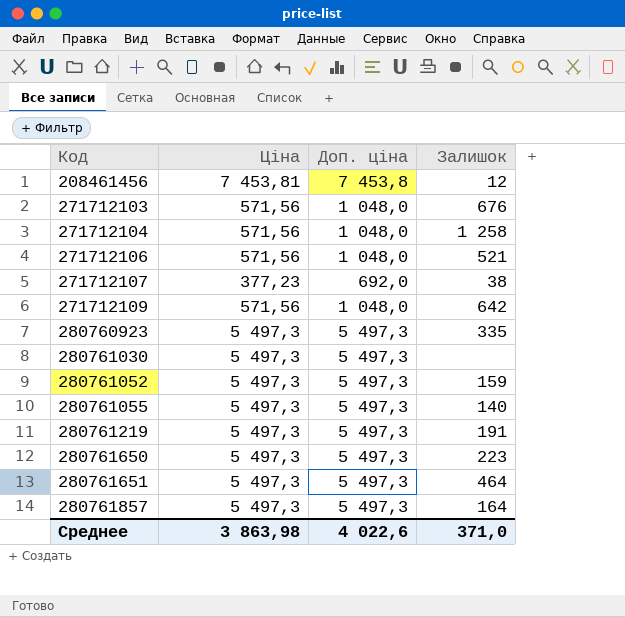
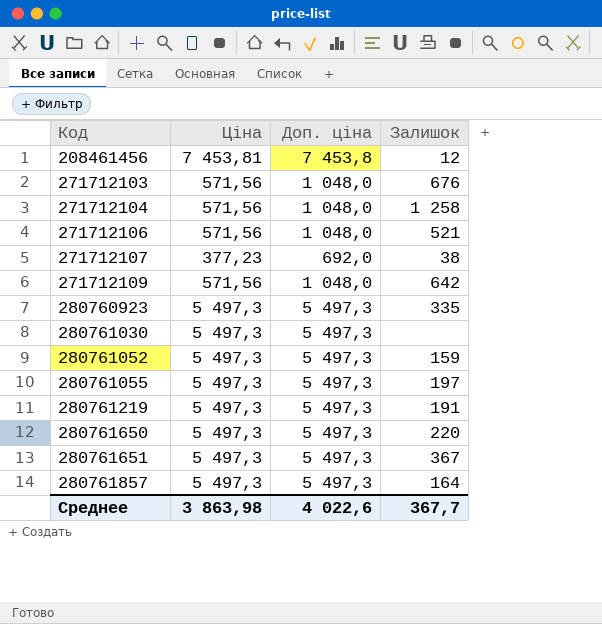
280761055 | Залишок: 140 -> 197
280761650 | Залишок: 223 -> 220
280761651 | Залишок: 464 -> 367
Среднее | Залишок: 371,0 -> 367,7

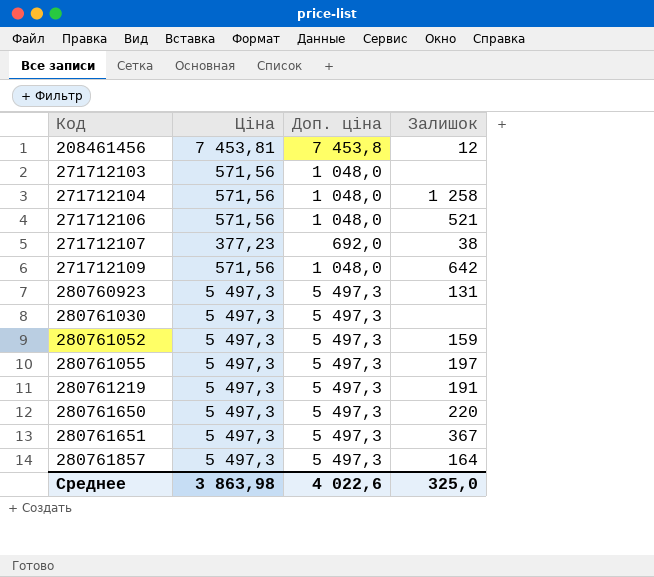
271712103 | Залишок: 676 -> none
280760923 | Залишок: 335 -> 131
Среднее | Залишок: 367,7 -> 325,0

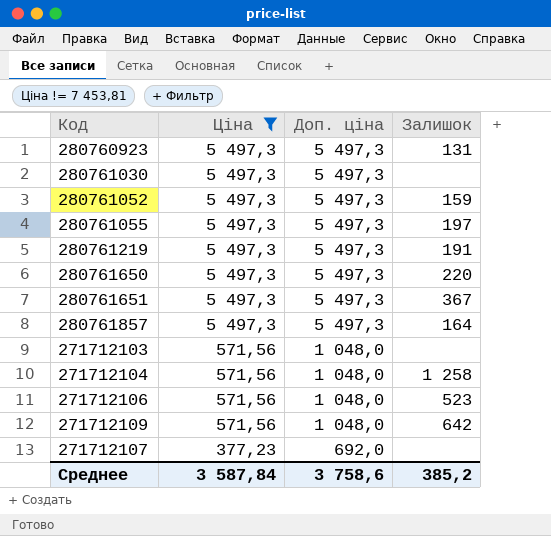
filter: none -> Ціна != 7 453,81
row order: Код ascending -> Ціна descending
271712106 | Залишок: 521 -> 523
271712107 | Залишок: 38 -> none
Среднее | Ціна: 3 863,98 -> 3 587,84
Среднее | Доп. ціна: 4 022,6 -> 3 758,6
Среднее | Залишок: 325,0 -> 385,2

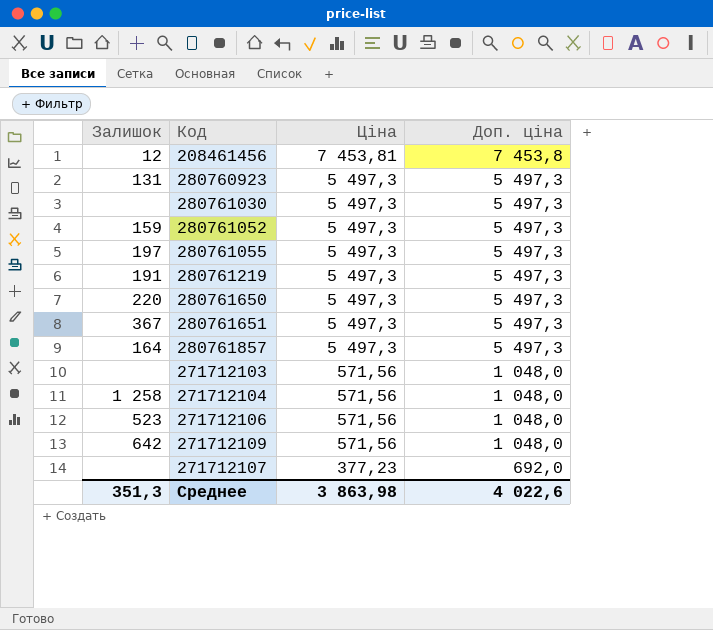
filter: Ціна != 7 453,81 -> none
column Залишок | position: 4 -> 1
Среднее | Залишок: 385,2 -> 351,3
Среднее | Ціна: 3 587,84 -> 3 863,98
Среднее | Доп. ціна: 3 758,6 -> 4 022,6

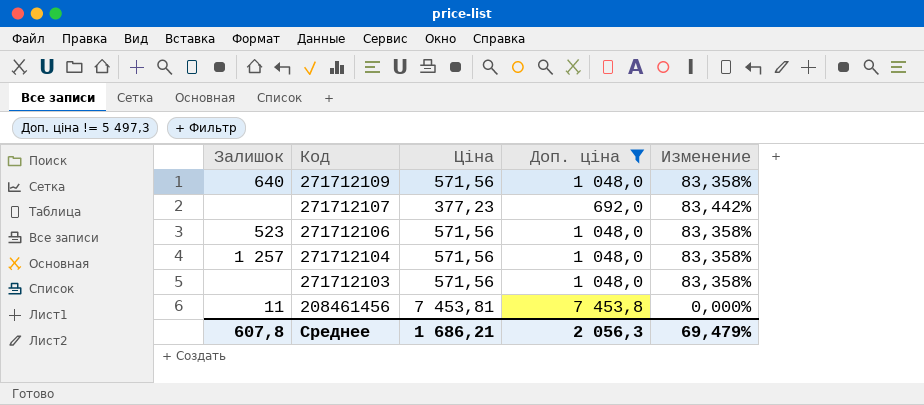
filter: none -> Доп. ціна != 5 497,3
row order: Ціна descending -> Код descending
column Изменение | formula: none -> ([Доп. ціна] - [Ціна]) / [Ціна]
271712109 | Залишок: 642 -> 640
271712104 | Залишок: 1 258 -> 1 257
208461456 | Залишок: 12 -> 11
Среднее | Залишок: 351,3 -> 607,8
Среднее | Ціна: 3 863,98 -> 1 686,21
Среднее | Доп. ціна: 4 022,6 -> 2 056,3

